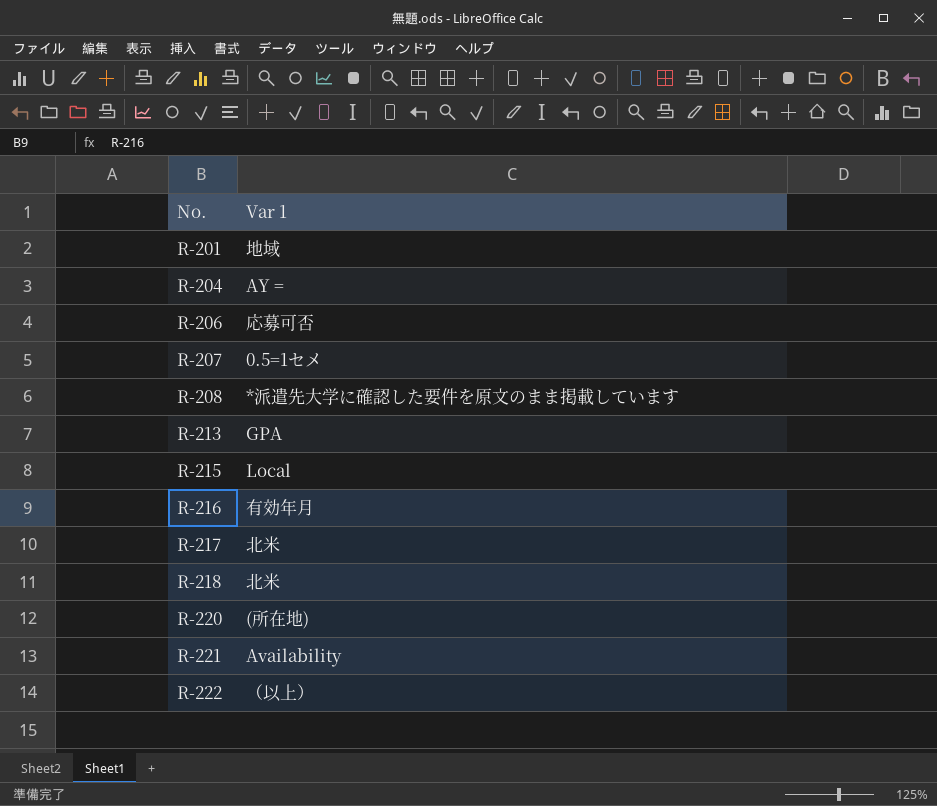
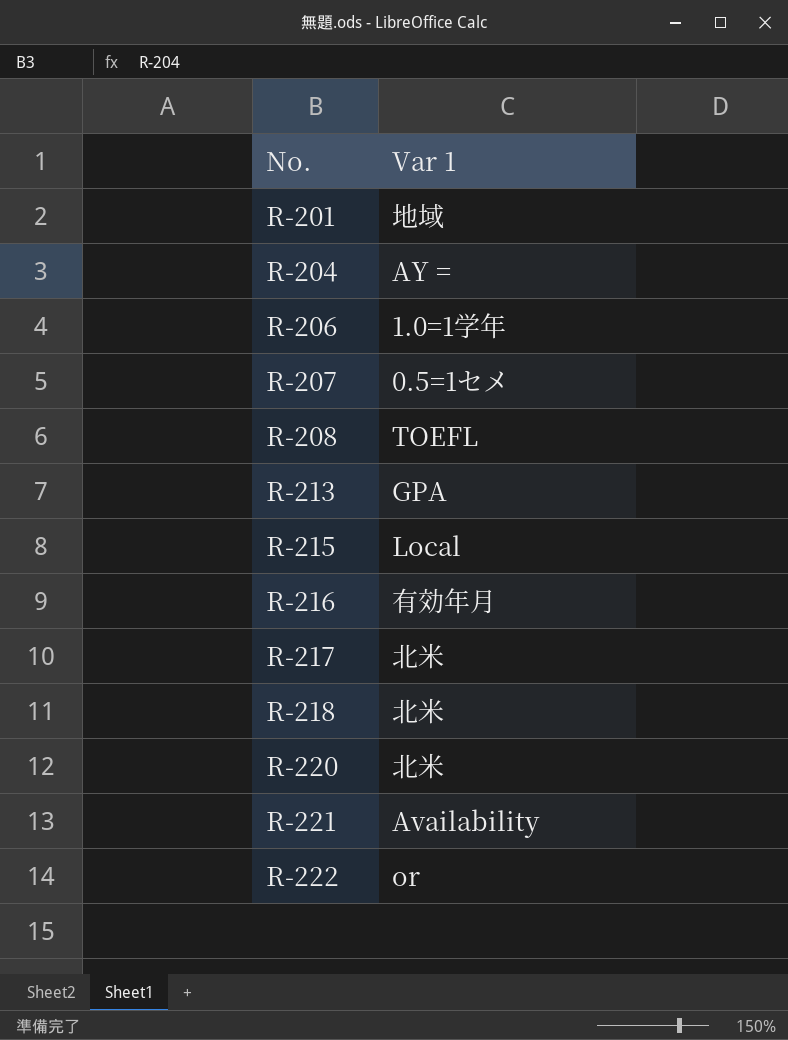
R-206 | Var 1: 応募可否 -> 1.0=1学年
R-208 | Var 1: *派遣先大学に確認した要件を原文のまま掲載しています -> TOEFL
R-220 | Var 1: (所在地) -> 北米
R-222 | Var 1: （以上） -> or

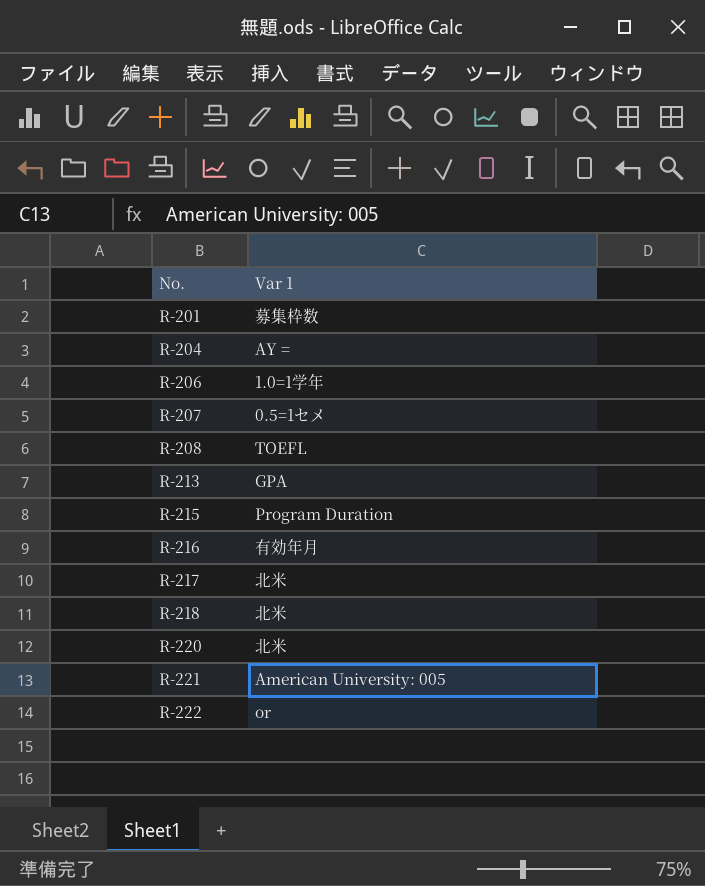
R-201 | Var 1: 地域 -> 募集枠数
R-215 | Var 1: Local -> Program Duration
R-221 | Var 1: Availability -> American University: 005

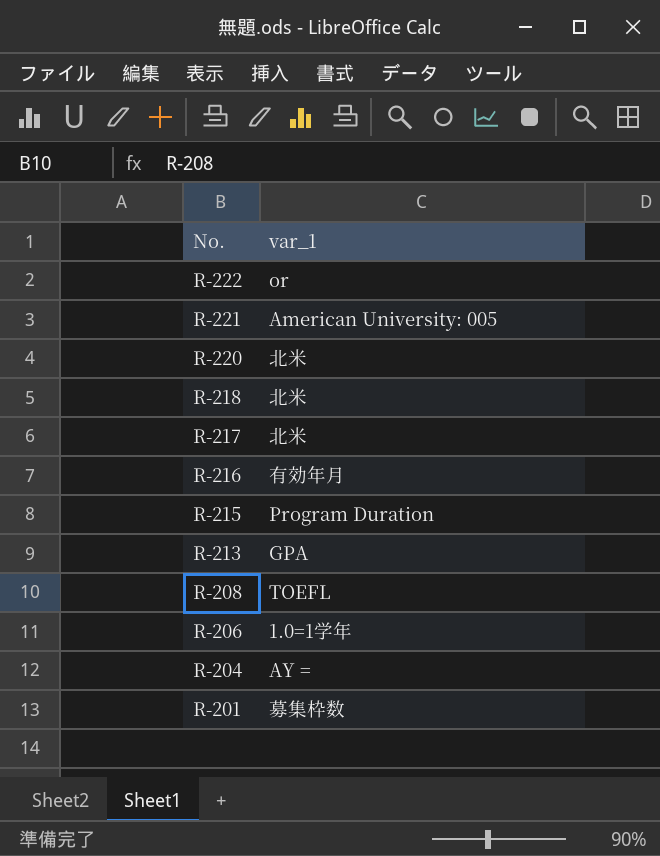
row order: No. ascending -> No. descending
column name: Var 1 -> var_1
row R-207: 0.5=1セメ -> none

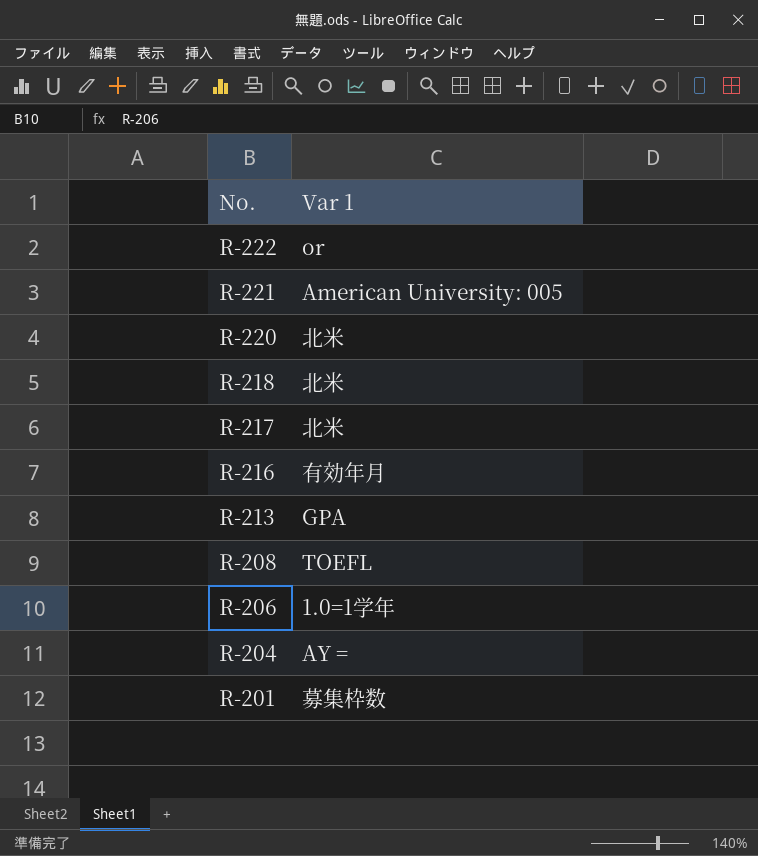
column name: var_1 -> Var 1
row R-215: Program Duration -> none

